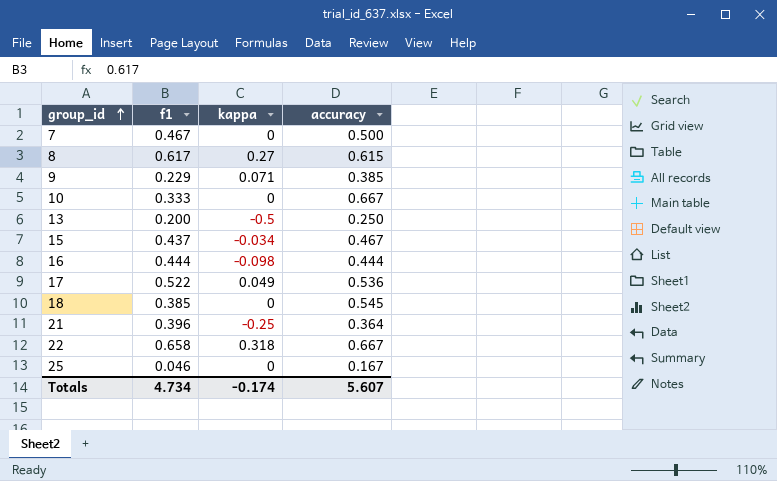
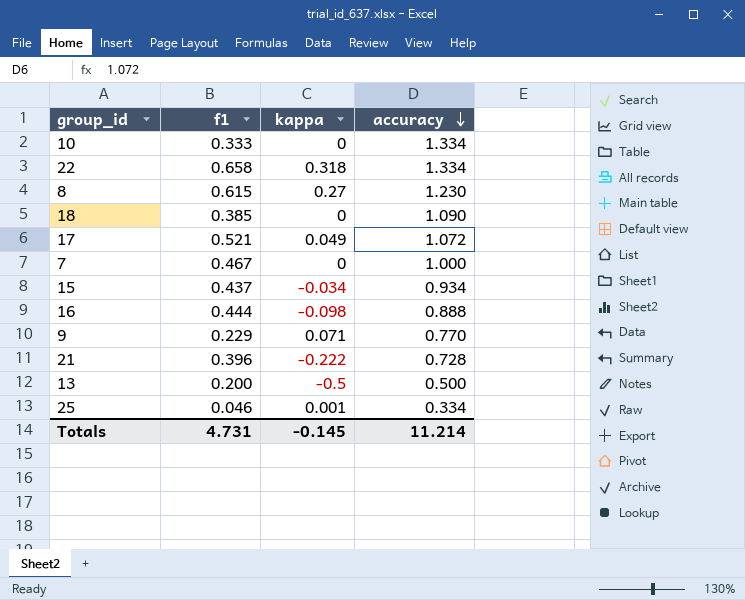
row order: group_id ascending -> accuracy descending
10 | accuracy: 0.667 -> 1.334
22 | accuracy: 0.667 -> 1.334
8 | f1: 0.617 -> 0.615
8 | accuracy: 0.615 -> 1.230
18 | accuracy: 0.545 -> 1.090
17 | f1: 0.522 -> 0.521
17 | accuracy: 0.536 -> 1.072
7 | accuracy: 0.500 -> 1.000
15 | accuracy: 0.467 -> 0.934
16 | accuracy: 0.444 -> 0.888
9 | accuracy: 0.385 -> 0.770
21 | kappa: -0.25 -> -0.222
21 | accuracy: 0.364 -> 0.728
13 | accuracy: 0.250 -> 0.500
25 | kappa: 0 -> 0.001
25 | accuracy: 0.167 -> 0.334
Totals | f1: 4.734 -> 4.731
Totals | kappa: -0.174 -> -0.145
Totals | accuracy: 5.607 -> 11.214

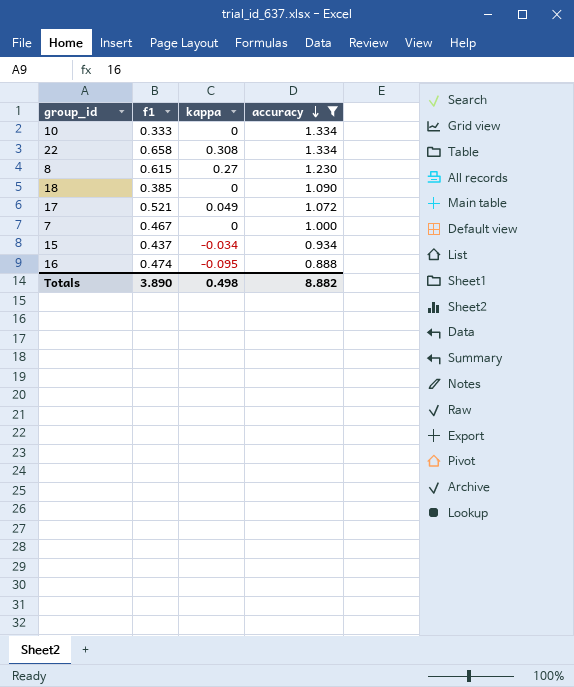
filter: none -> accuracy >= 0.888
22 | kappa: 0.318 -> 0.308
16 | f1: 0.444 -> 0.474
16 | kappa: -0.098 -> -0.095
Totals | f1: 4.731 -> 3.890
Totals | kappa: -0.145 -> 0.498
Totals | accuracy: 11.214 -> 8.882

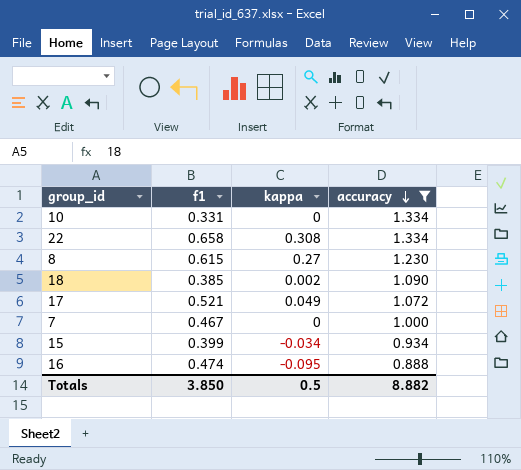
10 | f1: 0.333 -> 0.331
18 | kappa: 0 -> 0.002
15 | f1: 0.437 -> 0.399
Totals | f1: 3.890 -> 3.850
Totals | kappa: 0.498 -> 0.5

